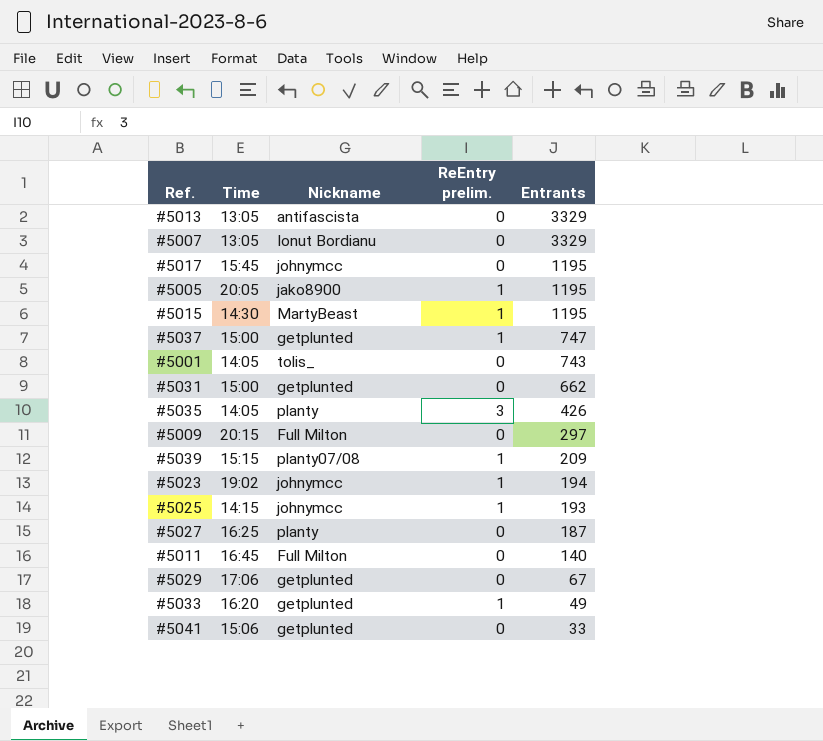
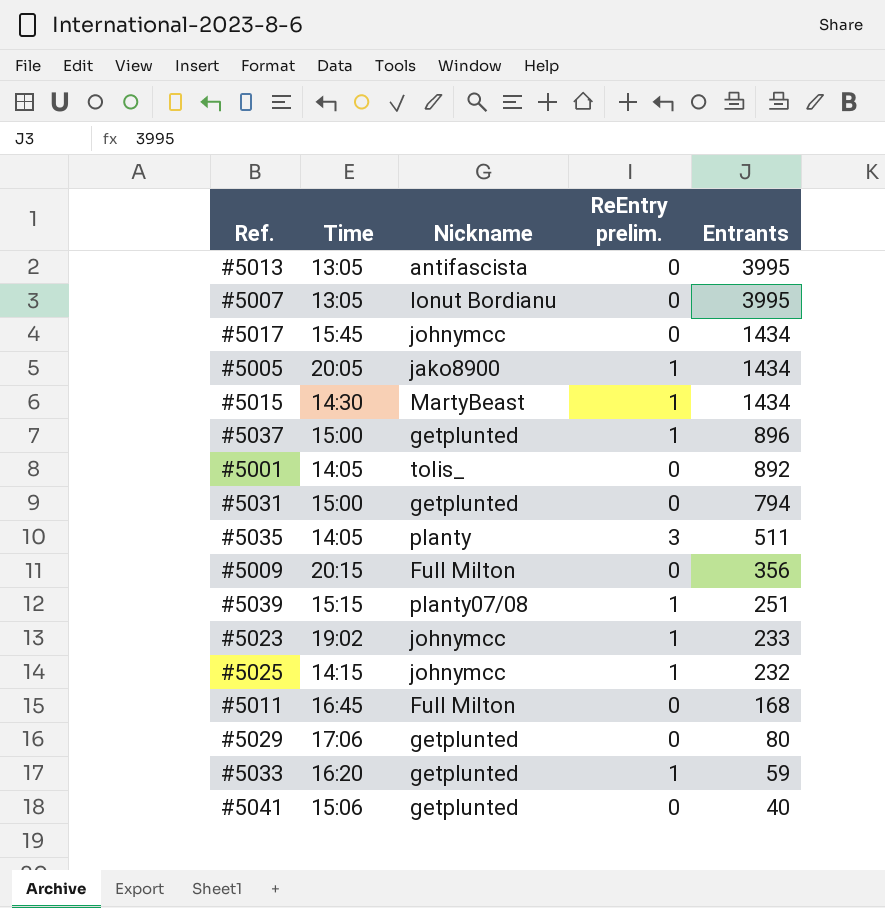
row #5027: 16:25 | planty | 0 | 187 -> none
#5013 | Entrants: 3329 -> 3995
#5007 | Entrants: 3329 -> 3995
#5017 | Entrants: 1195 -> 1434
#5005 | Entrants: 1195 -> 1434
#5015 | Entrants: 1195 -> 1434
#5037 | Entrants: 747 -> 896
#5001 | Entrants: 743 -> 892
#5031 | Entrants: 662 -> 794
#5035 | Entrants: 426 -> 511
#5009 | Entrants: 297 -> 356
#5039 | Entrants: 209 -> 251
#5023 | Entrants: 194 -> 233
#5025 | Entrants: 193 -> 232
#5011 | Entrants: 140 -> 168
#5029 | Entrants: 67 -> 80
#5033 | Entrants: 49 -> 59
#5041 | Entrants: 33 -> 40

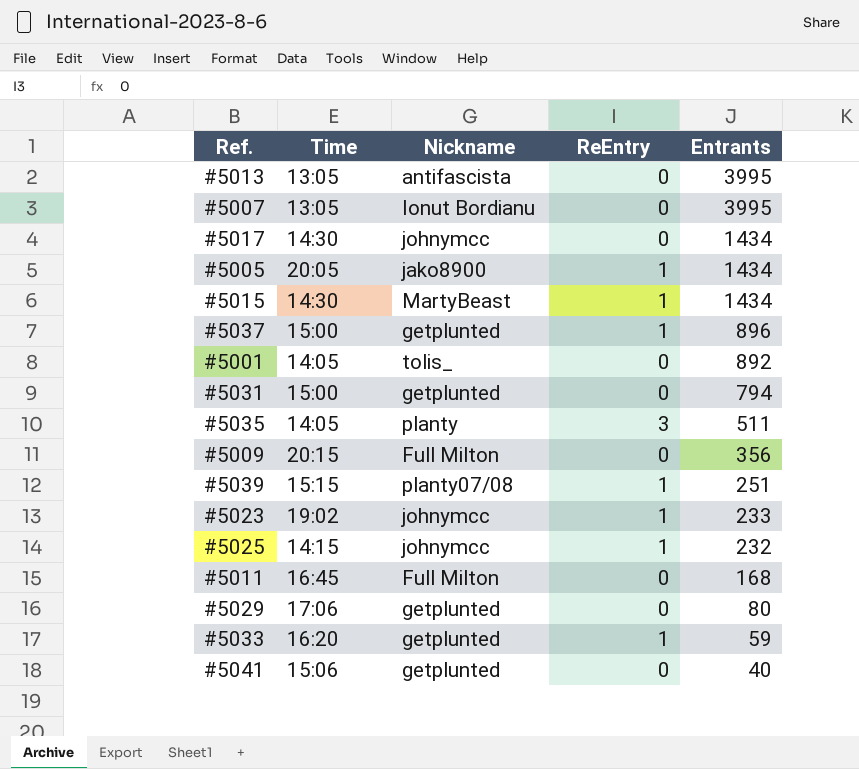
column name: ReEntry prelim. -> ReEntry
#5017 | Time: 15:45 -> 14:30

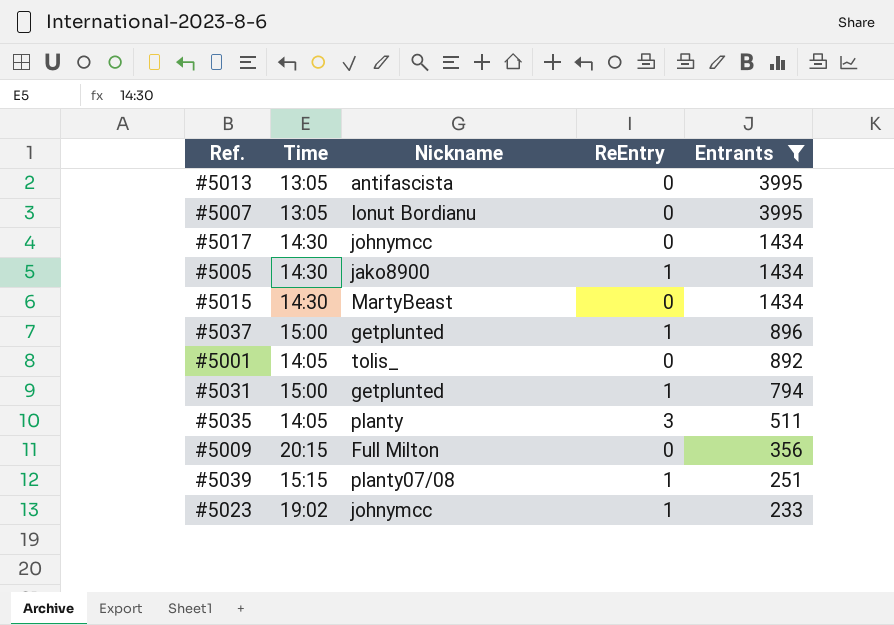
filter: none -> Entrants >= 233
#5005 | Time: 20:05 -> 14:30
#5015 | ReEntry: 1 -> 0
#5031 | ReEntry: 0 -> 1

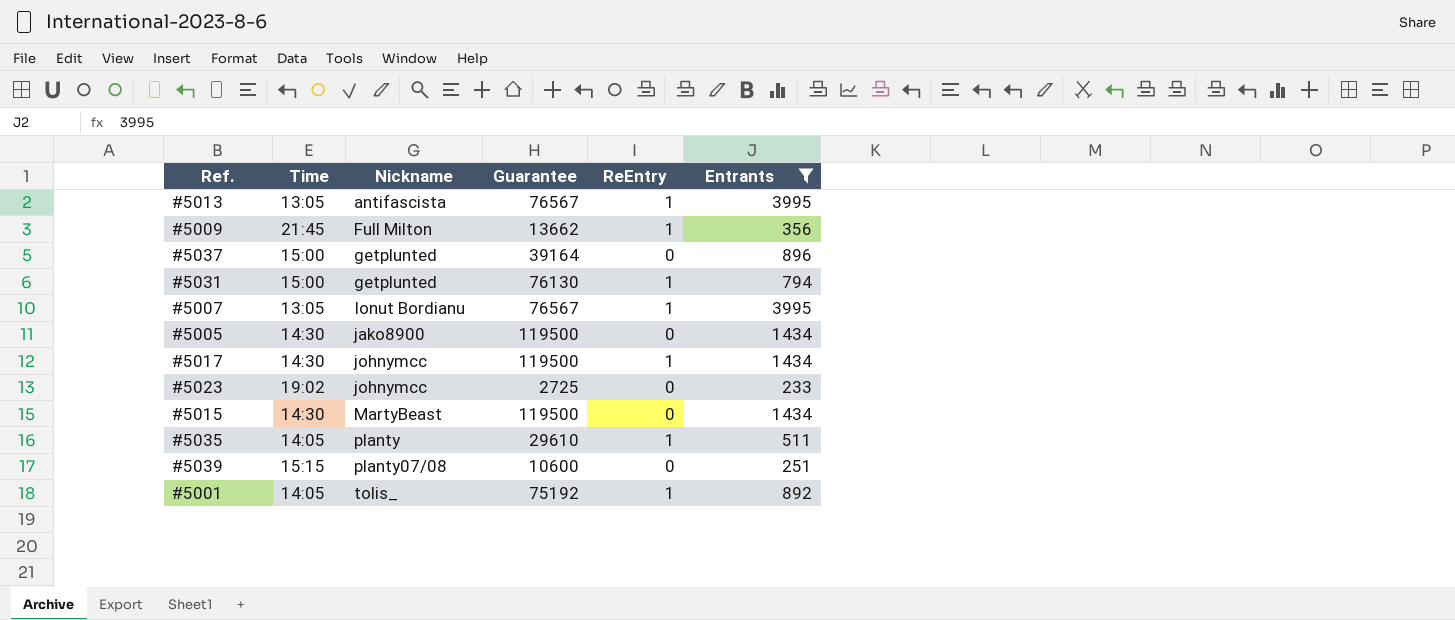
row order: Entrants descending -> Nickname ascending
column Guarantee | position: none -> 4
#5013 | ReEntry: 0 -> 1
#5009 | Time: 20:15 -> 21:45
#5009 | ReEntry: 0 -> 1
#5037 | ReEntry: 1 -> 0
#5007 | ReEntry: 0 -> 1
#5005 | ReEntry: 1 -> 0
#5017 | ReEntry: 0 -> 1
#5023 | ReEntry: 1 -> 0
#5035 | ReEntry: 3 -> 1
#5039 | ReEntry: 1 -> 0
#5001 | ReEntry: 0 -> 1

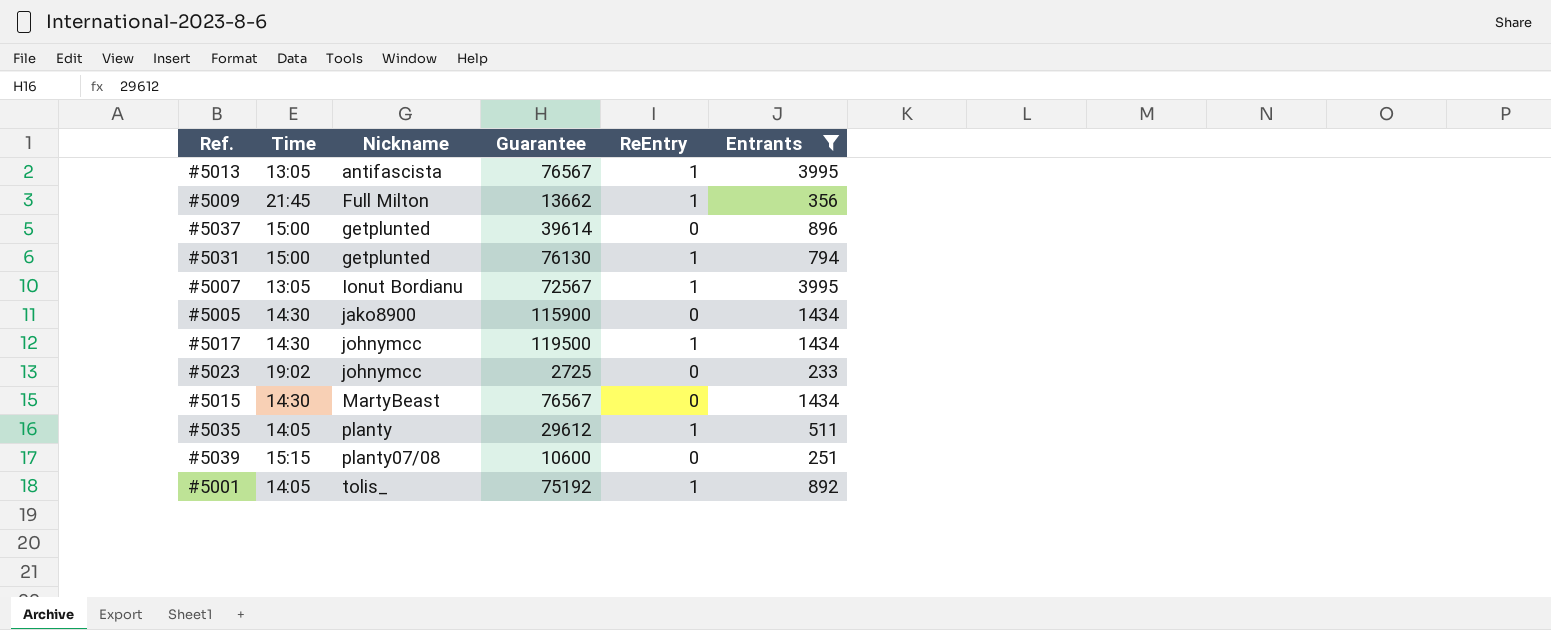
#5037 | Guarantee: 39164 -> 39614
#5007 | Guarantee: 76567 -> 72567
#5005 | Guarantee: 119500 -> 115900
#5015 | Guarantee: 119500 -> 76567
#5035 | Guarantee: 29610 -> 29612

